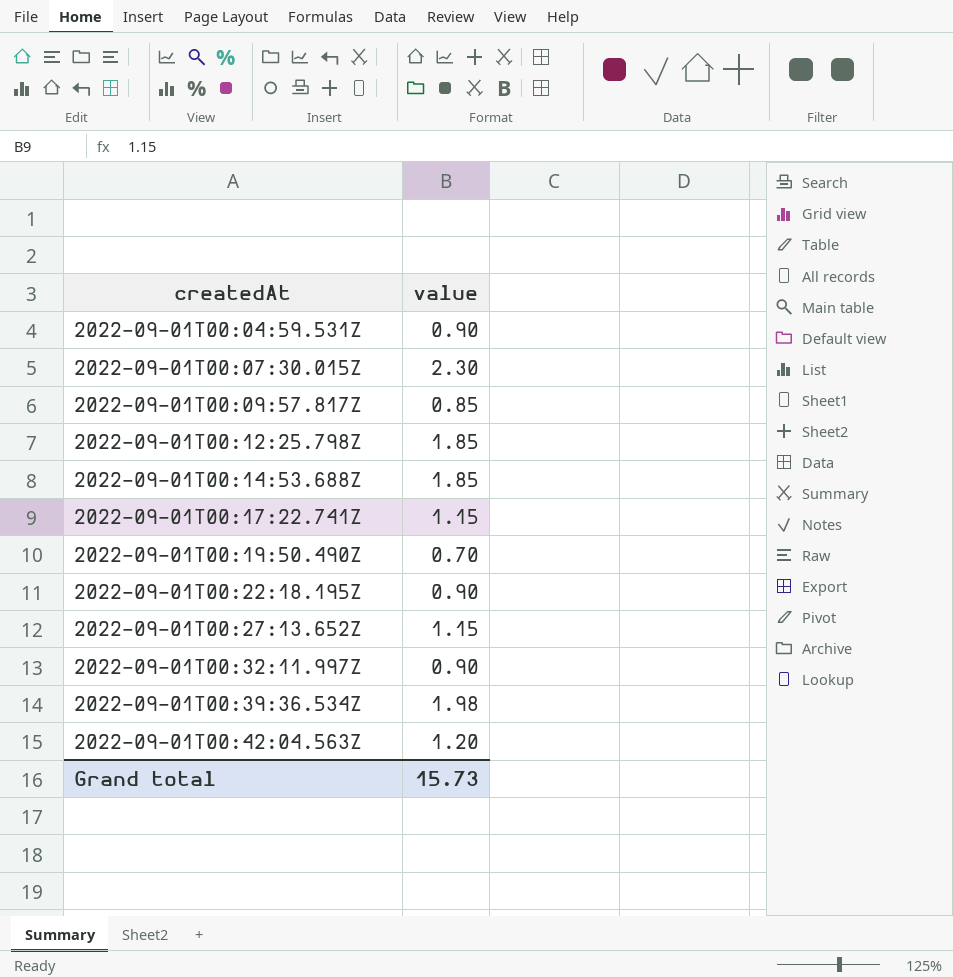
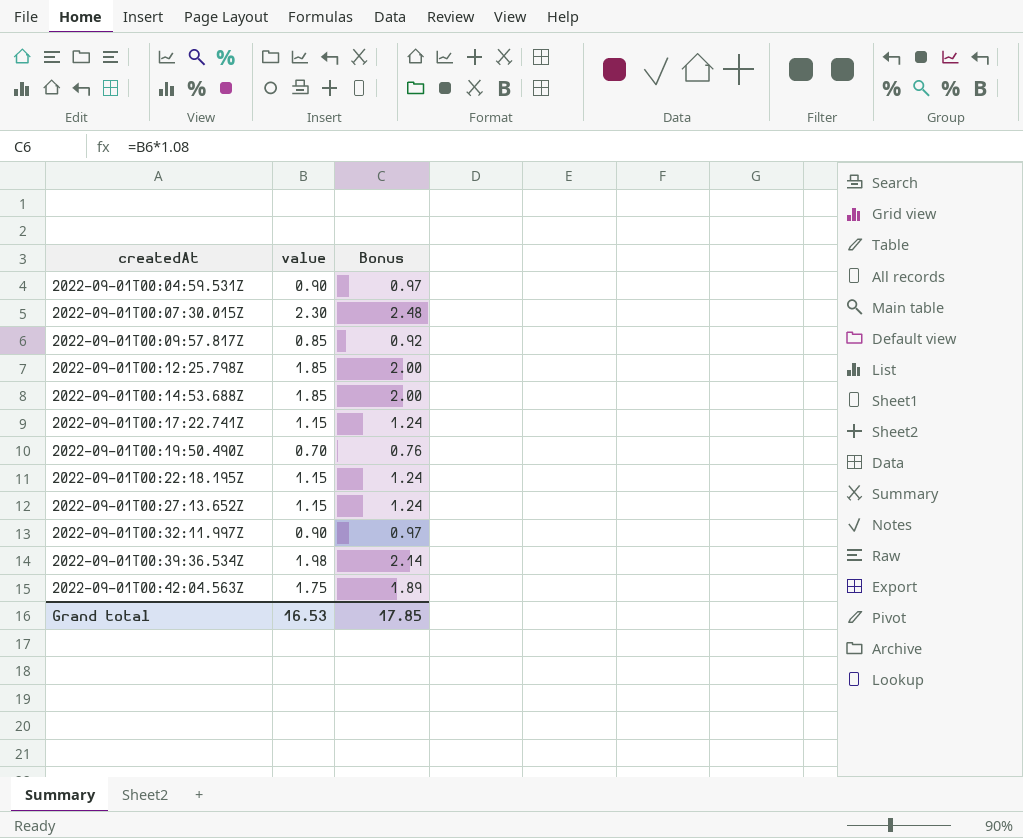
column Bonus | formula: none -> [value] * 1.08
2022-09-01T00:22:18.195Z | value: 0.90 -> 1.15
2022-09-01T00:42:04.563Z | value: 1.20 -> 1.75
Grand total | value: 15.73 -> 16.53

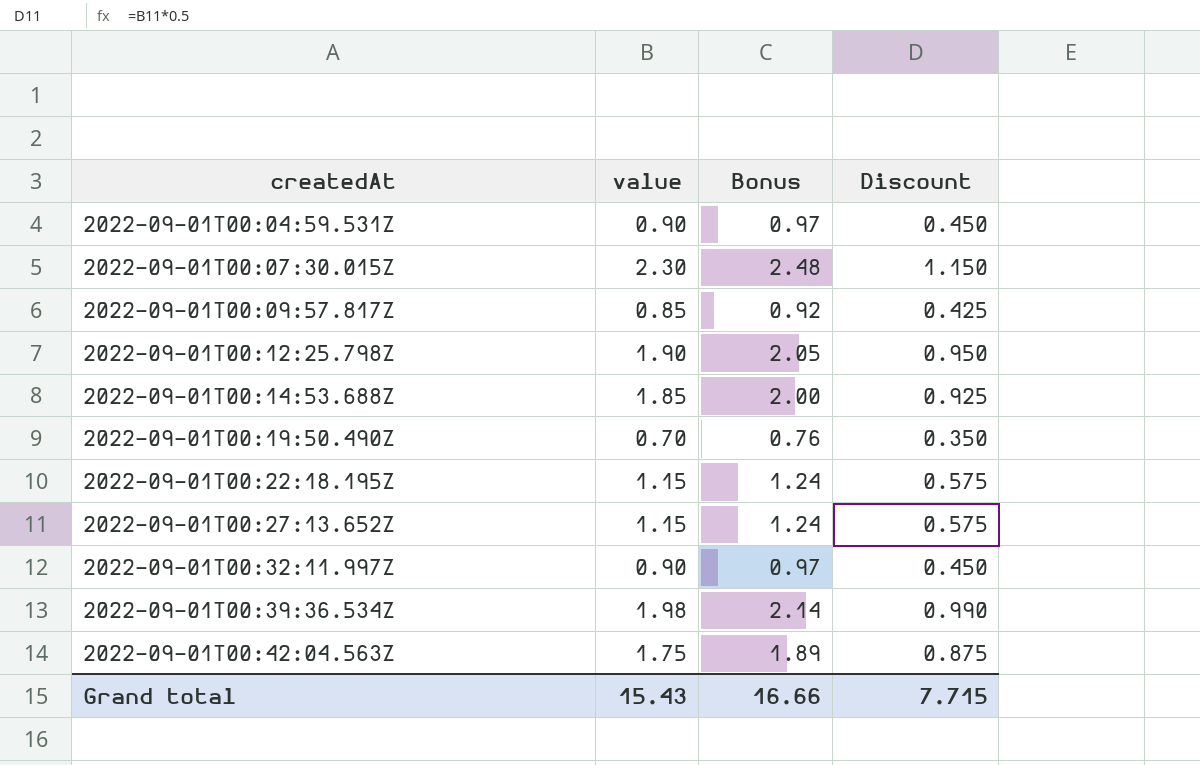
column Discount | formula: none -> [value] * 0.5
row 2022-09-01T00:17:22.741Z: 1.15 | 1.24 -> none
2022-09-01T00:12:25.798Z | value: 1.85 -> 1.90
2022-09-01T00:12:25.798Z | Bonus: 2.00 -> 2.05
Grand total | value: 16.53 -> 15.43
Grand total | Bonus: 17.85 -> 16.66

